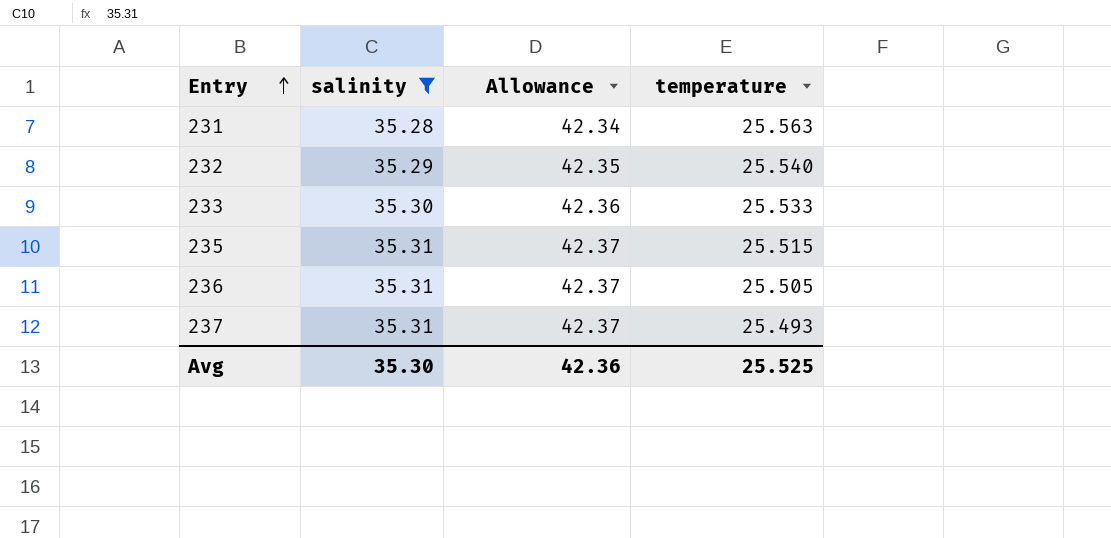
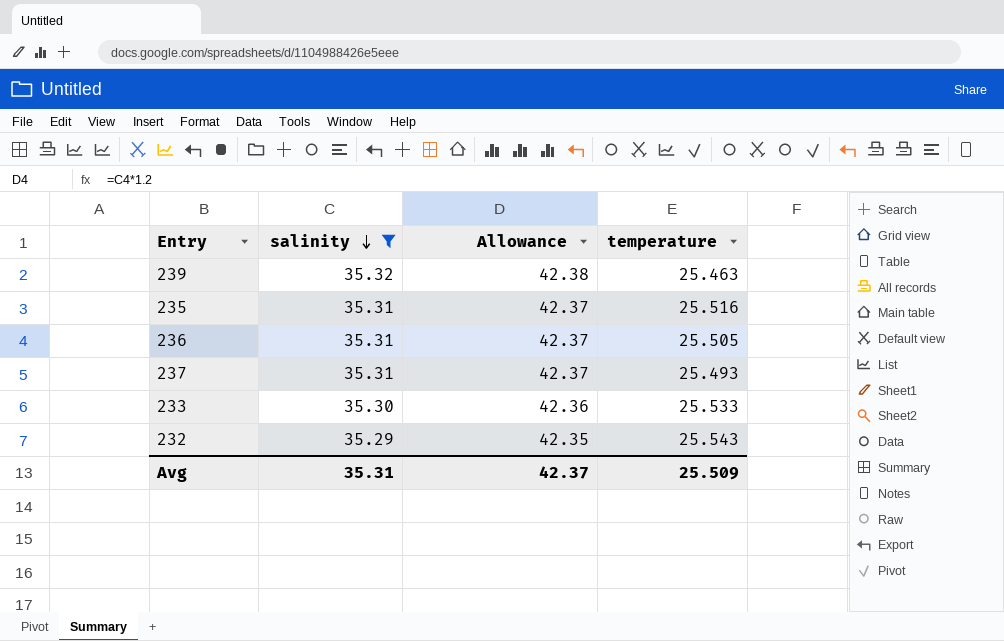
row order: Entry ascending -> salinity descending
row 231: 35.28 | 42.34 | 25.563 -> none
row 239: none -> 35.32 | 42.38 | 25.463
235 | temperature: 25.515 -> 25.516
232 | temperature: 25.540 -> 25.543
Avg | salinity: 35.30 -> 35.31
Avg | Allowance: 42.36 -> 42.37
Avg | temperature: 25.525 -> 25.509

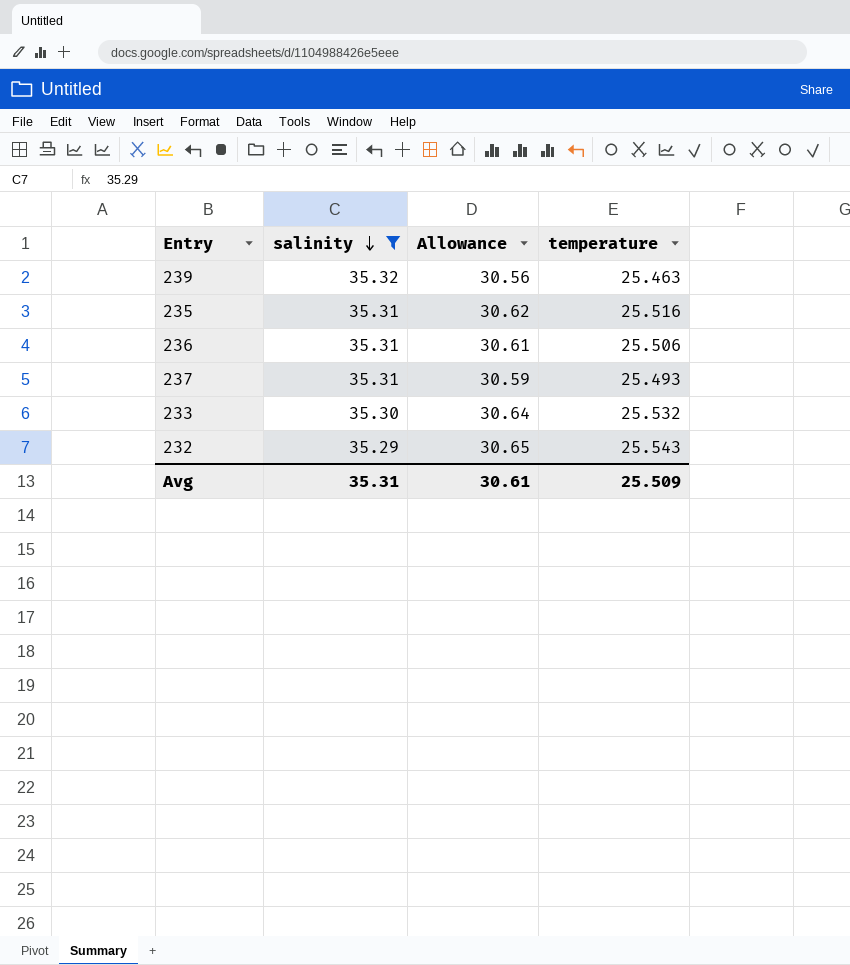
column Allowance | formula: [salinity] * 1.2 -> [temperature] * 1.2
236 | temperature: 25.505 -> 25.506
233 | temperature: 25.533 -> 25.532
Avg | Allowance: 42.37 -> 30.61

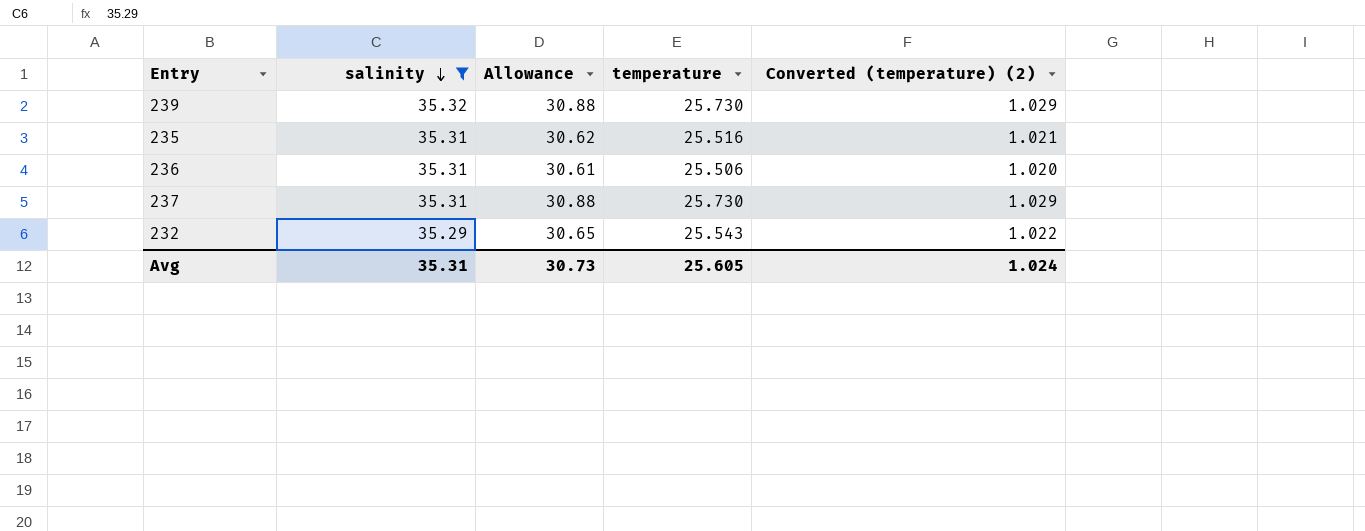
column Converted (temperature) (2) | formula: none -> [temperature] * 0.04
row 233: 35.30 | 30.64 | 25.532 -> none
239 | Allowance: 30.56 -> 30.88
239 | temperature: 25.463 -> 25.730
237 | Allowance: 30.59 -> 30.88
237 | temperature: 25.493 -> 25.730
Avg | Allowance: 30.61 -> 30.73
Avg | temperature: 25.509 -> 25.605

